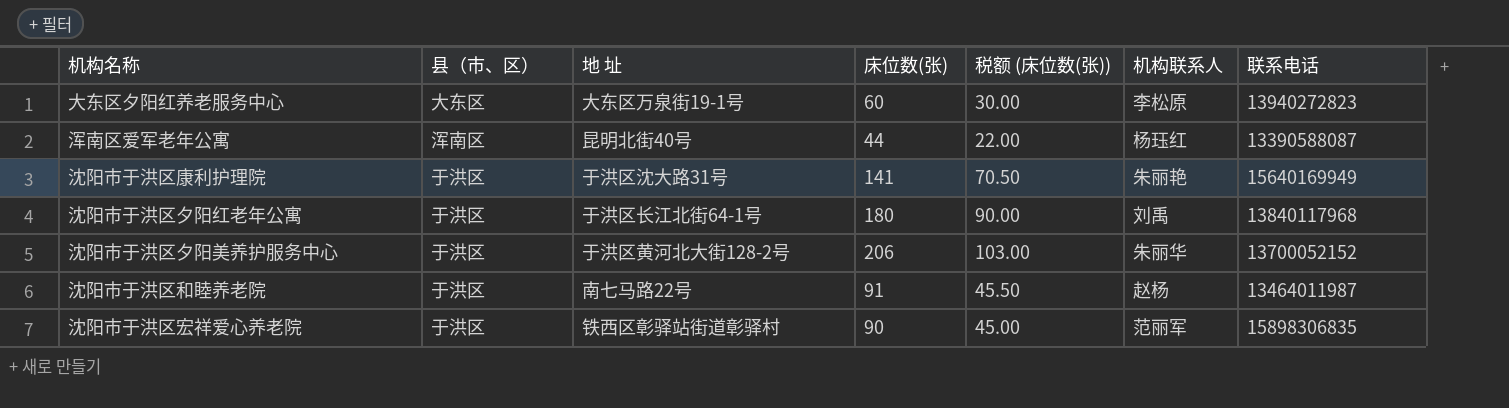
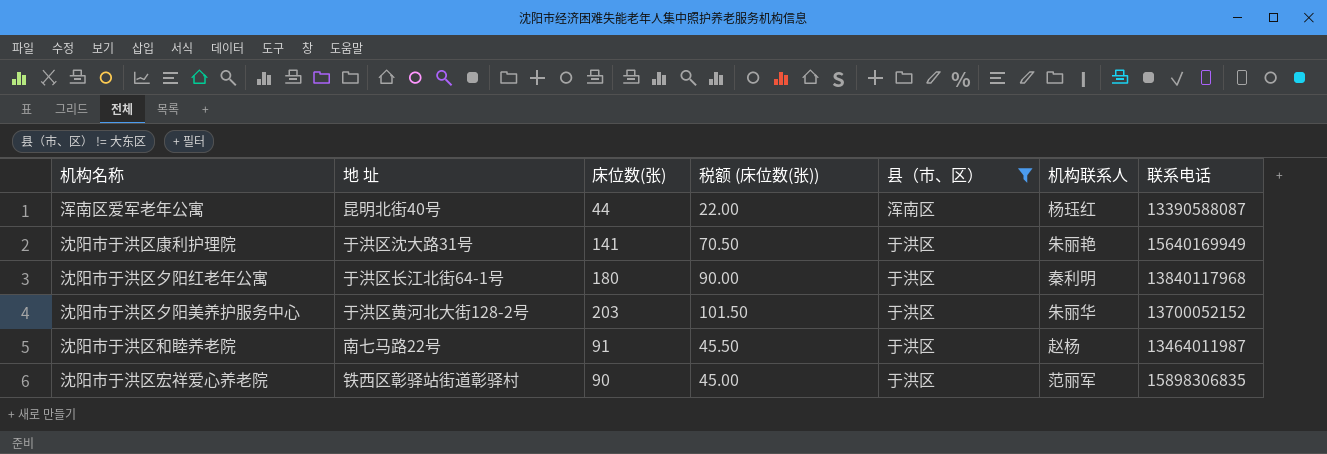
filter: none -> 县（市、区） != 大东区
column 县（市、区） | position: 2 -> 5
沈阳市于洪区夕阳红老年公寓 | 机构联系人: 刘禹 -> 秦利明
沈阳市于洪区夕阳美养护服务中心 | 床位数(张): 206 -> 203
沈阳市于洪区夕阳美养护服务中心 | 税额 (床位数(张)): 103.00 -> 101.50

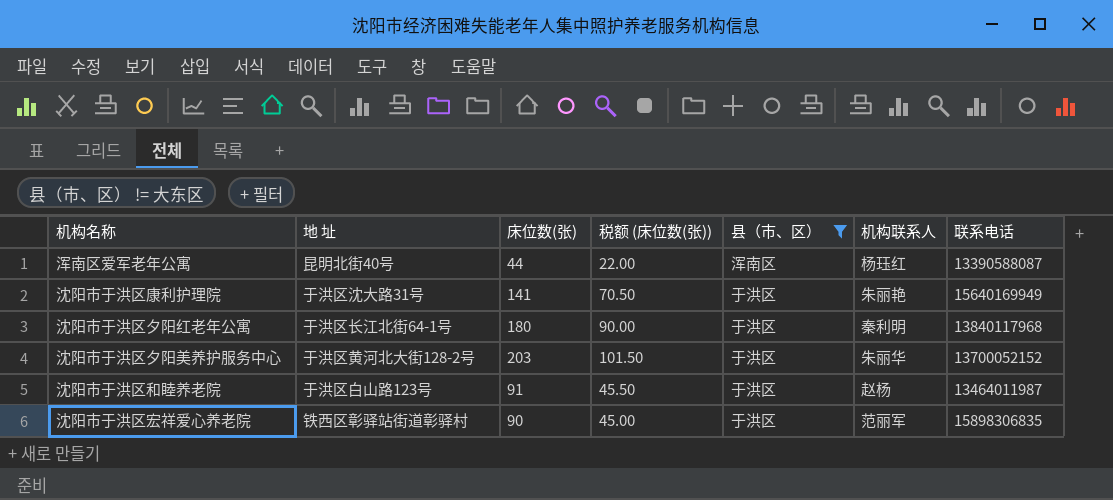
沈阳市于洪区和睦养老院 | 地 址: 南七马路22号 -> 于洪区白山路123号

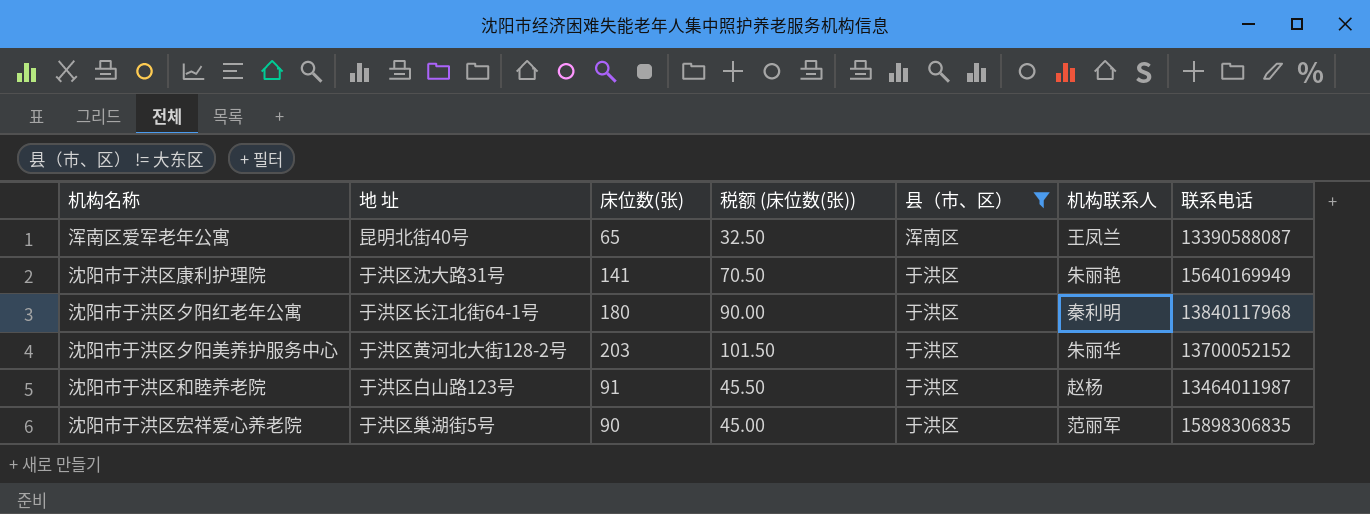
浑南区爱军老年公寓 | 床位数(张): 44 -> 65
浑南区爱军老年公寓 | 税额 (床位数(张)): 22.00 -> 32.50
浑南区爱军老年公寓 | 机构联系人: 杨珏红 -> 王凤兰
沈阳市于洪区宏祥爱心养老院 | 地 址: 铁西区彰驿站街道彰驿村 -> 于洪区巢湖街5号

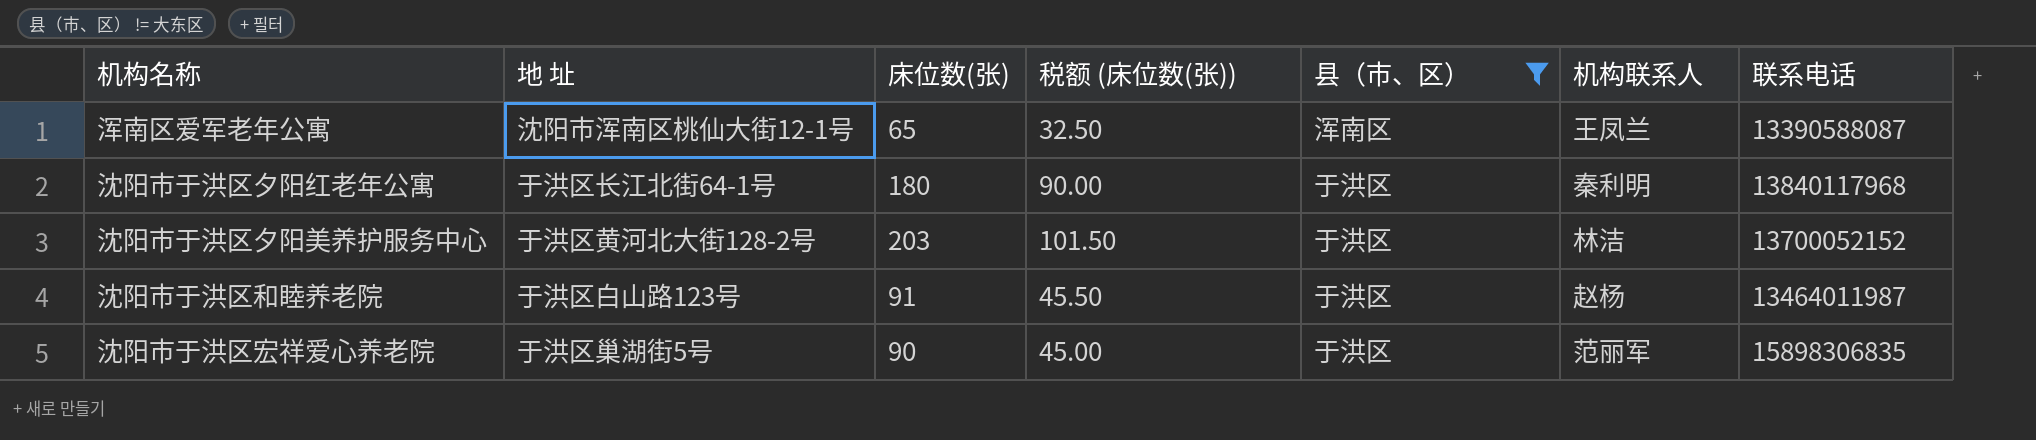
row 沈阳市于洪区康利护理院: 于洪区沈大路31号 | 141 | 70.50 | 于洪区 | 朱丽艳 | 15640169949 -> none
浑南区爱军老年公寓 | 地 址: 昆明北街40号 -> 沈阳市浑南区桃仙大街12-1号
沈阳市于洪区夕阳美养护服务中心 | 机构联系人: 朱丽华 -> 林洁

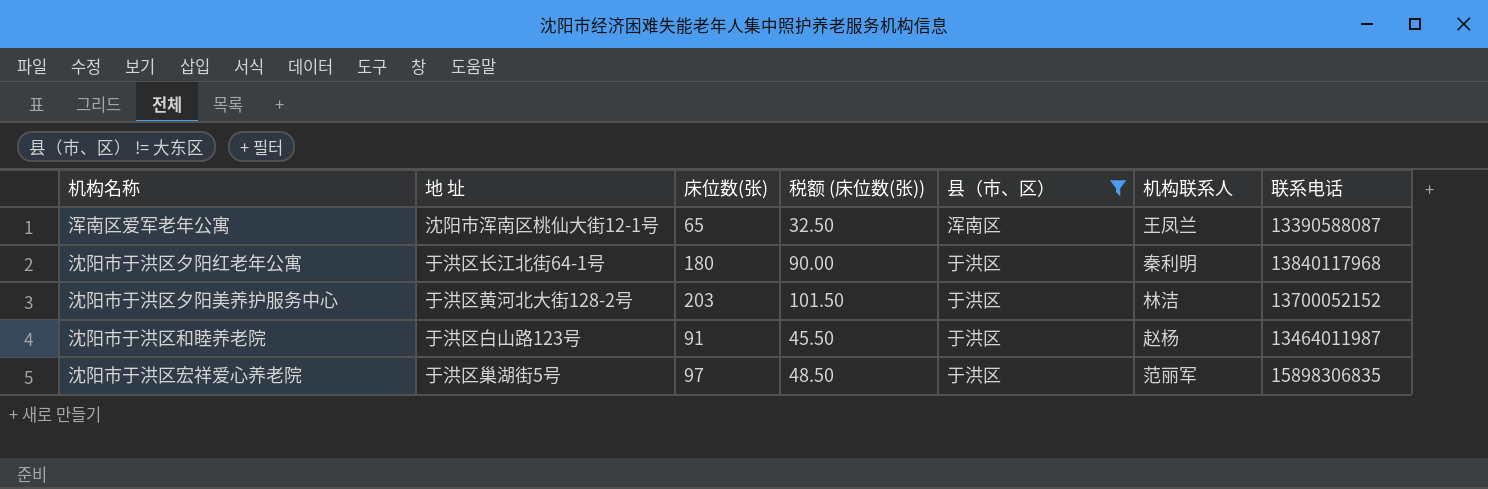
沈阳市于洪区宏祥爱心养老院 | 床位数(张): 90 -> 97
沈阳市于洪区宏祥爱心养老院 | 税额 (床位数(张)): 45.00 -> 48.50

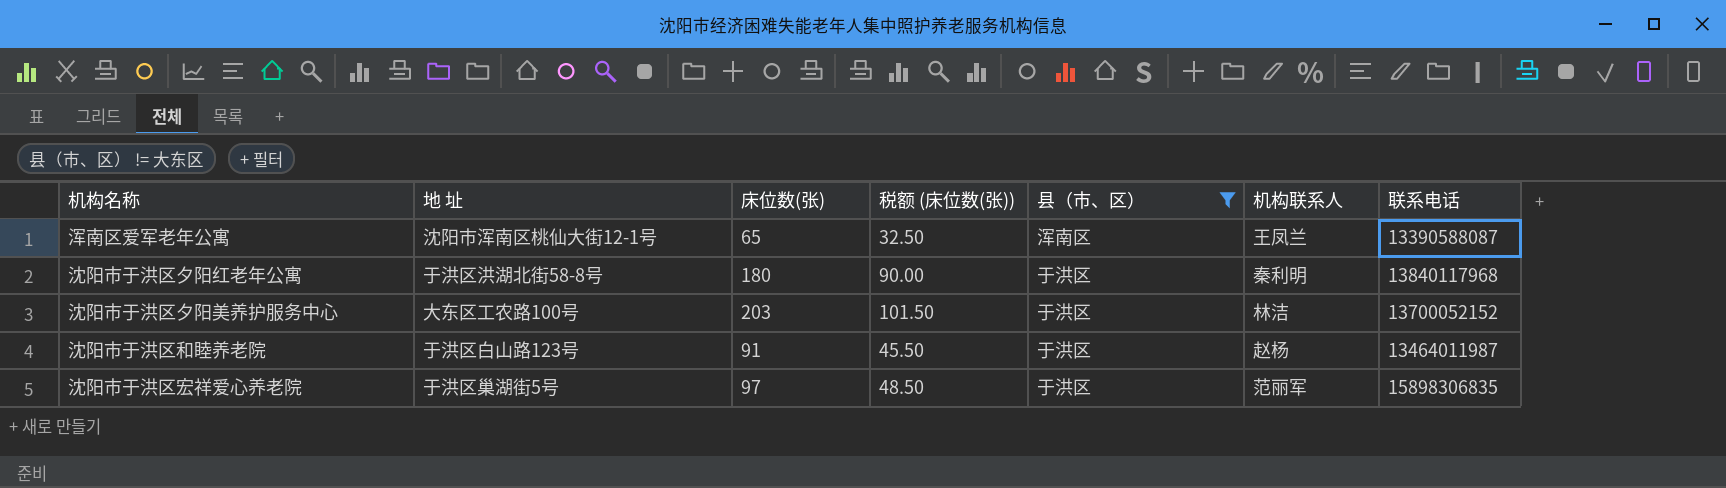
沈阳市于洪区夕阳红老年公寓 | 地 址: 于洪区长江北街64-1号 -> 于洪区洪湖北街58-8号
沈阳市于洪区夕阳美养护服务中心 | 地 址: 于洪区黄河北大街128-2号 -> 大东区工农路100号

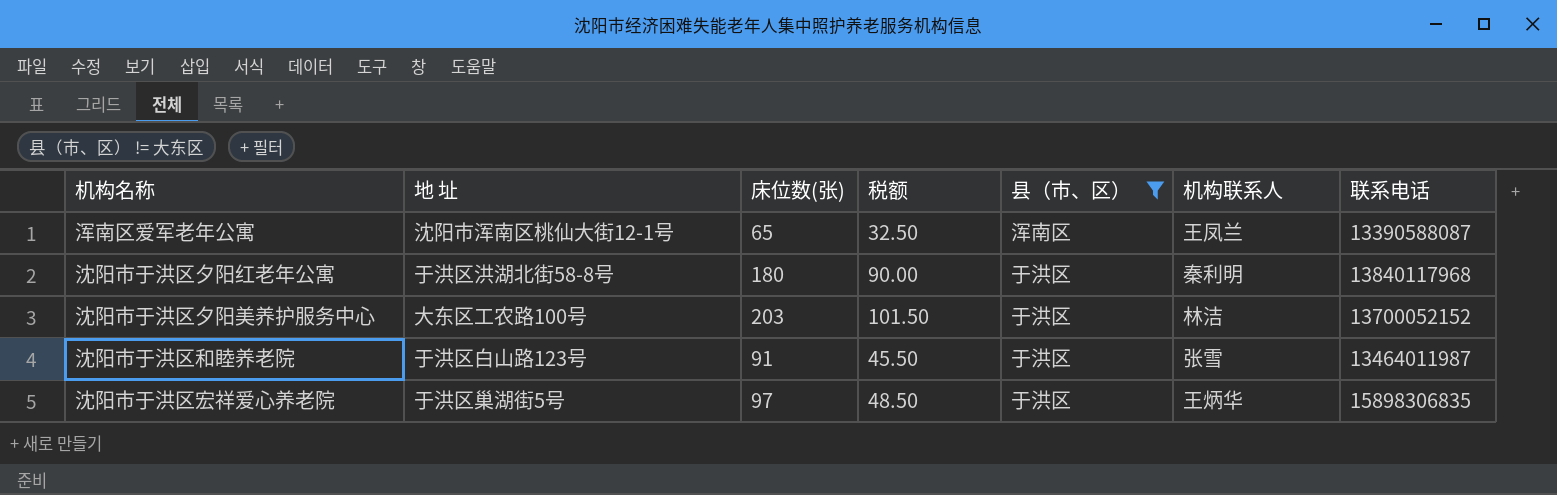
column name: 税额 (床位数(张)) -> 税额
沈阳市于洪区和睦养老院 | 机构联系人: 赵杨 -> 张雪
沈阳市于洪区宏祥爱心养老院 | 机构联系人: 范丽军 -> 王炳华

